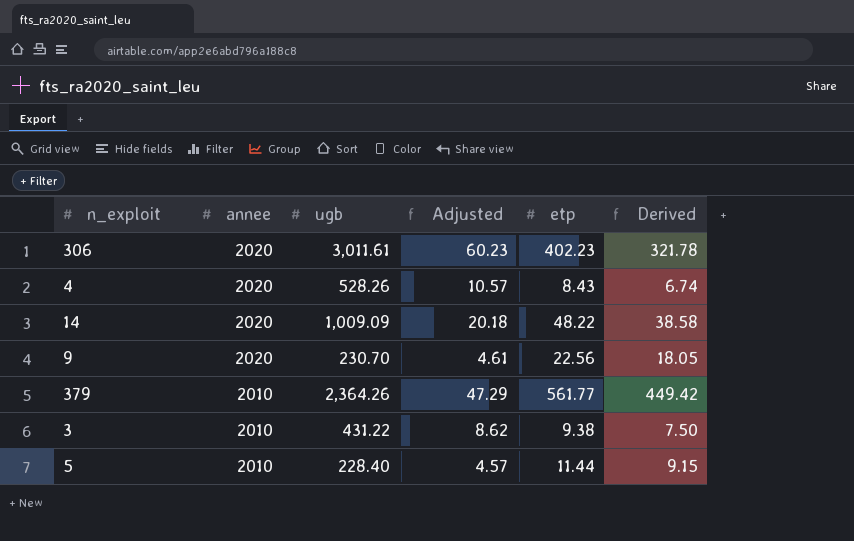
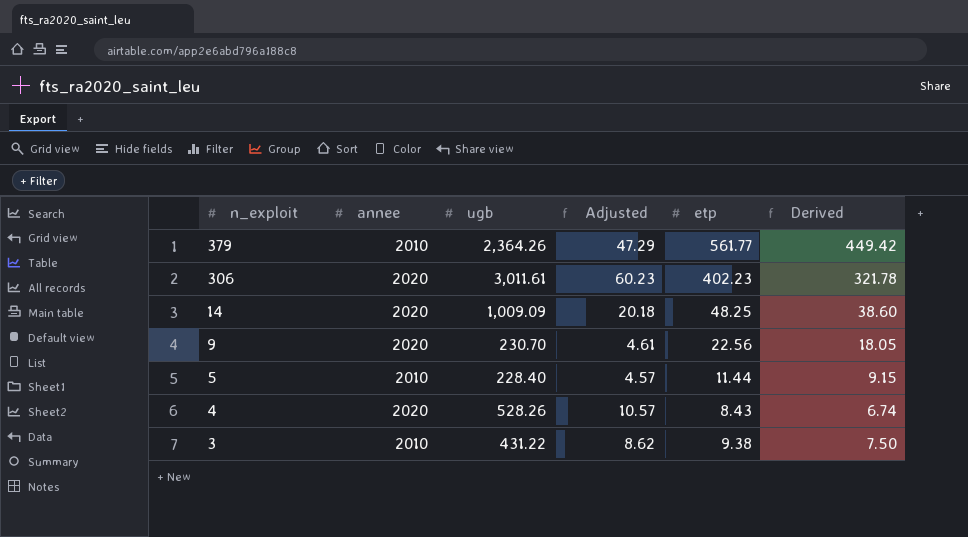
row order: annee descending -> n_exploit descending
14 | etp: 48.22 -> 48.25
14 | Derived: 38.58 -> 38.60

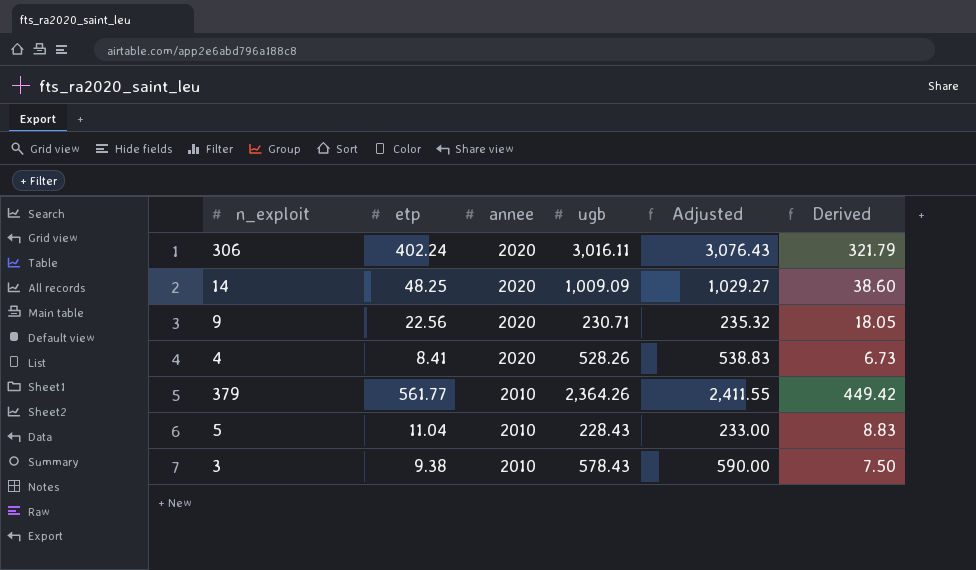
row order: n_exploit descending -> annee descending
column etp | position: 5 -> 2
column Adjusted | formula: [ugb] * 0.02 -> [ugb] * 1.02
306 | etp: 402.23 -> 402.24
306 | ugb: 3,011.61 -> 3,016.11
306 | Derived: 321.78 -> 321.79
9 | ugb: 230.70 -> 230.71
4 | etp: 8.43 -> 8.41
4 | Derived: 6.74 -> 6.73
5 | etp: 11.44 -> 11.04
5 | ugb: 228.40 -> 228.43
5 | Derived: 9.15 -> 8.83
3 | ugb: 431.22 -> 578.43

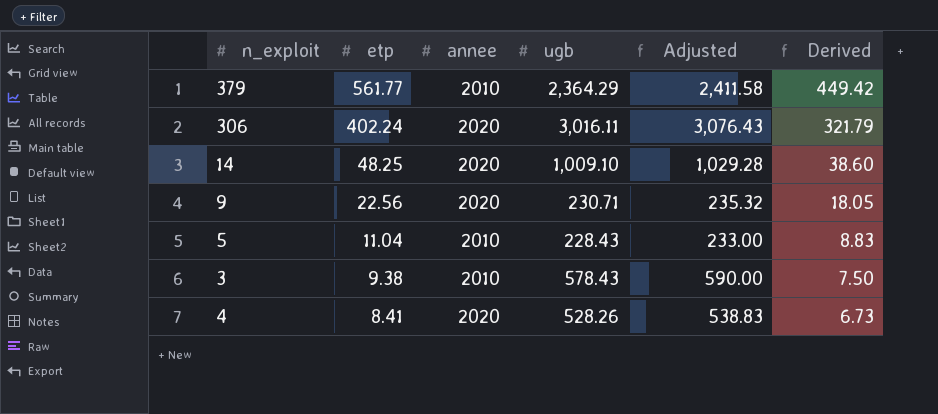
row order: annee descending -> etp descending
379 | ugb: 2,364.26 -> 2,364.29
379 | Adjusted: 2,411.55 -> 2,411.58
14 | ugb: 1,009.09 -> 1,009.10
14 | Adjusted: 1,029.27 -> 1,029.28

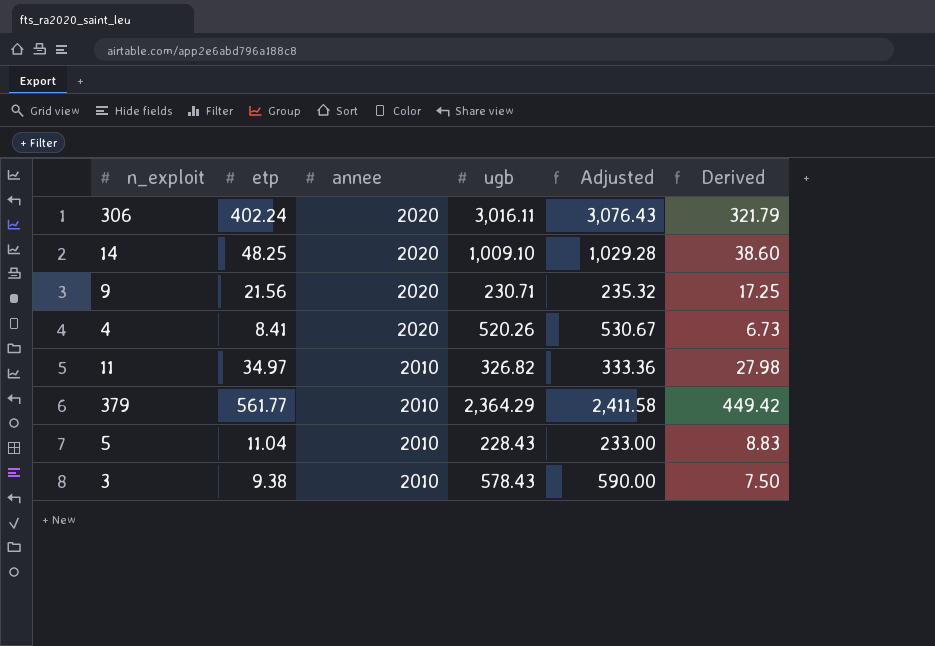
row order: etp descending -> annee descending
9 | etp: 22.56 -> 21.56
9 | Derived: 18.05 -> 17.25
4 | ugb: 528.26 -> 520.26
4 | Adjusted: 538.83 -> 530.67
row 11: none -> 34.97 | 2010 | 326.82 | 333.36 | 27.98

